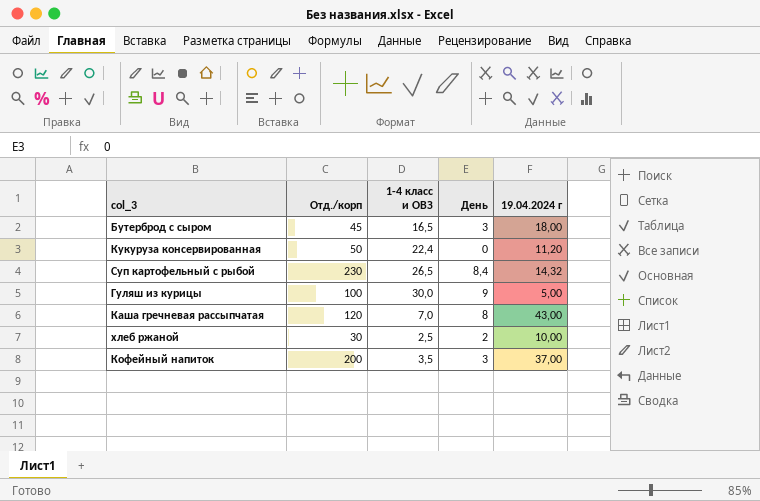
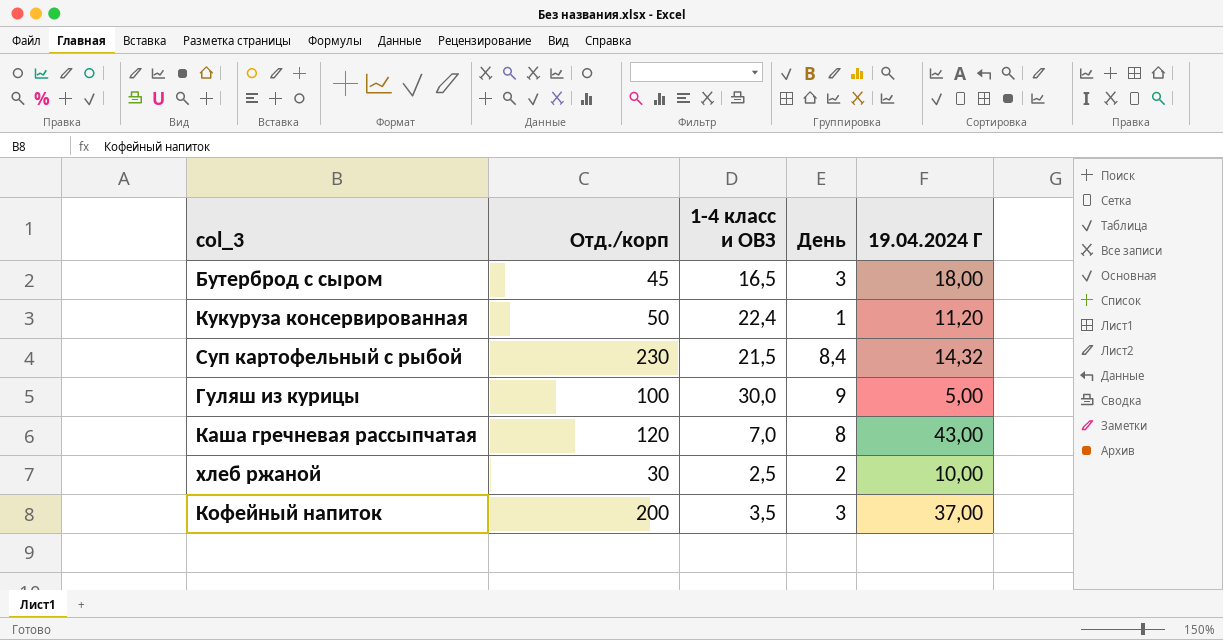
column name: 19.04.2024 г -> 19.04.2024 Г
Кукуруза консервированная | День: 0 -> 1
Суп картофельный с рыбой | 1-4 класс и ОВЗ: 26,5 -> 21,5

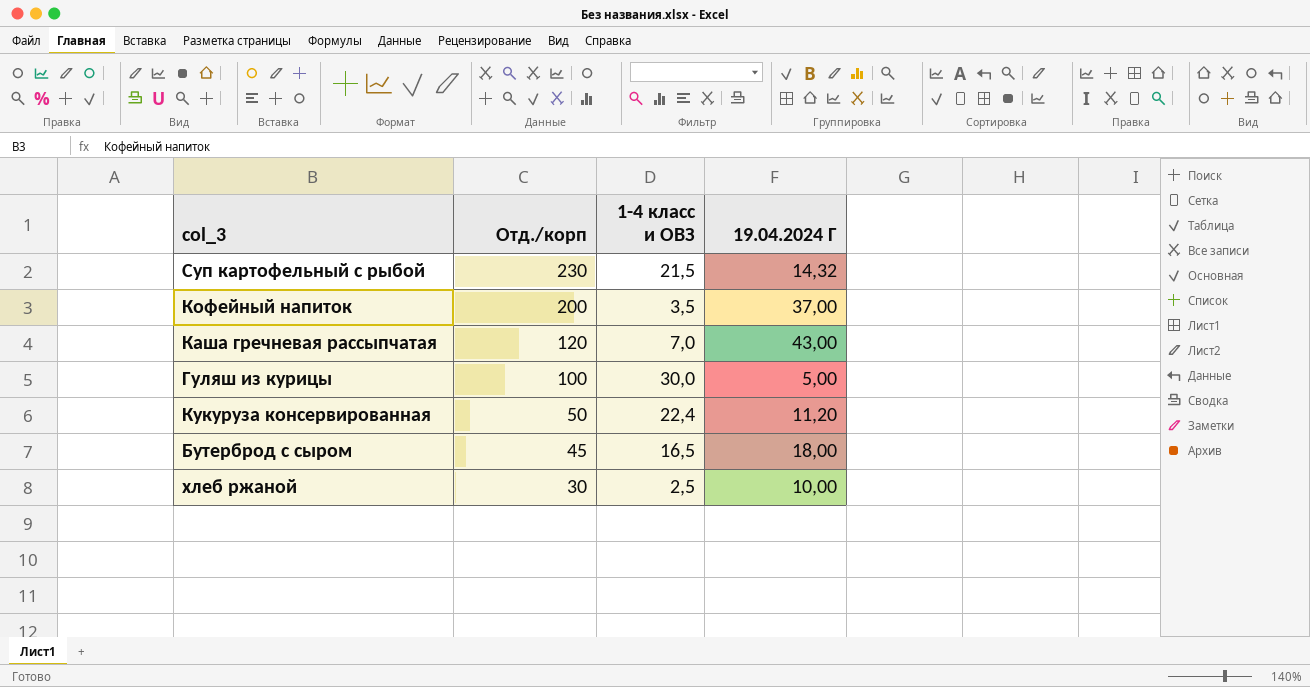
row order: none -> Отд./корп descending
column День | position: 4 -> none

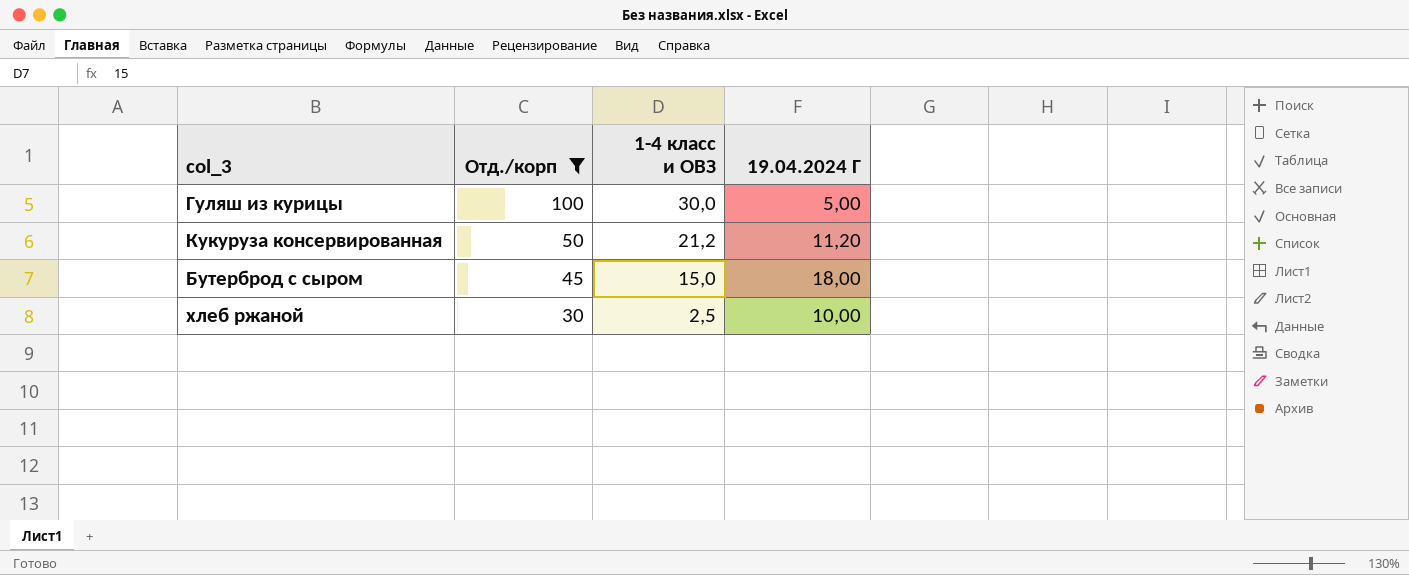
filter: none -> Отд./корп <= 100
Кукуруза консервированная | 1-4 класс и ОВЗ: 22,4 -> 21,2
Бутерброд с сыром | 1-4 класс и ОВЗ: 16,5 -> 15,0

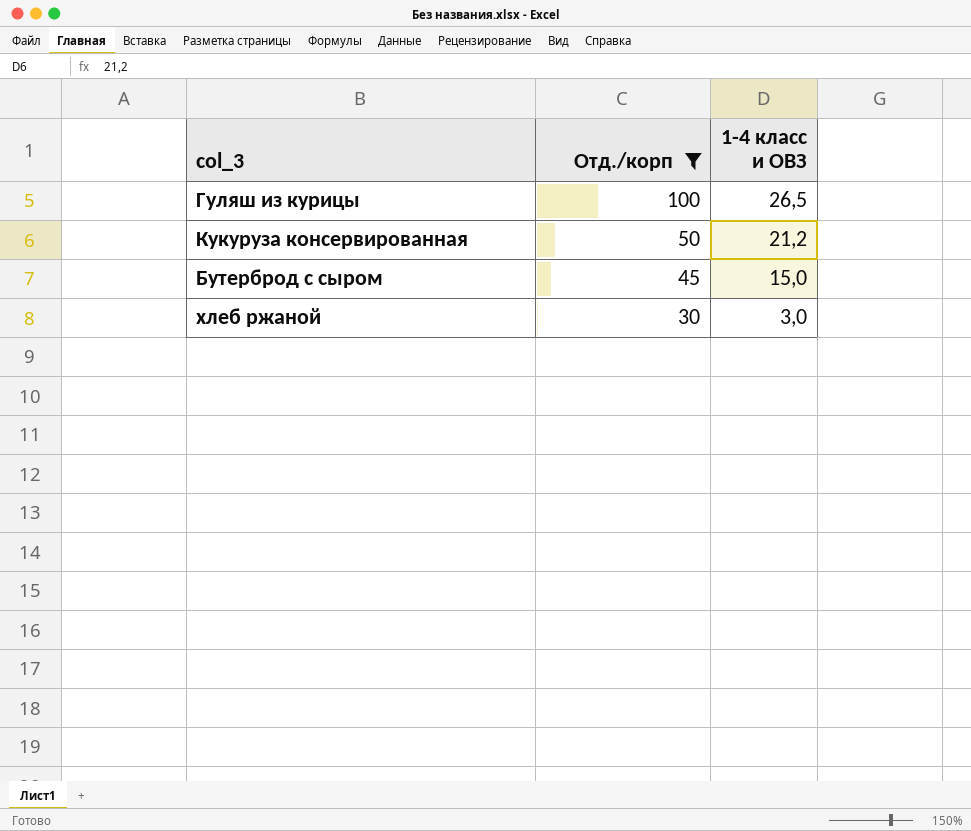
column 19.04.2024 Г | position: 4 -> none
Гуляш из курицы | 1-4 класс и ОВЗ: 30,0 -> 26,5
хлеб ржаной | 1-4 класс и ОВЗ: 2,5 -> 3,0

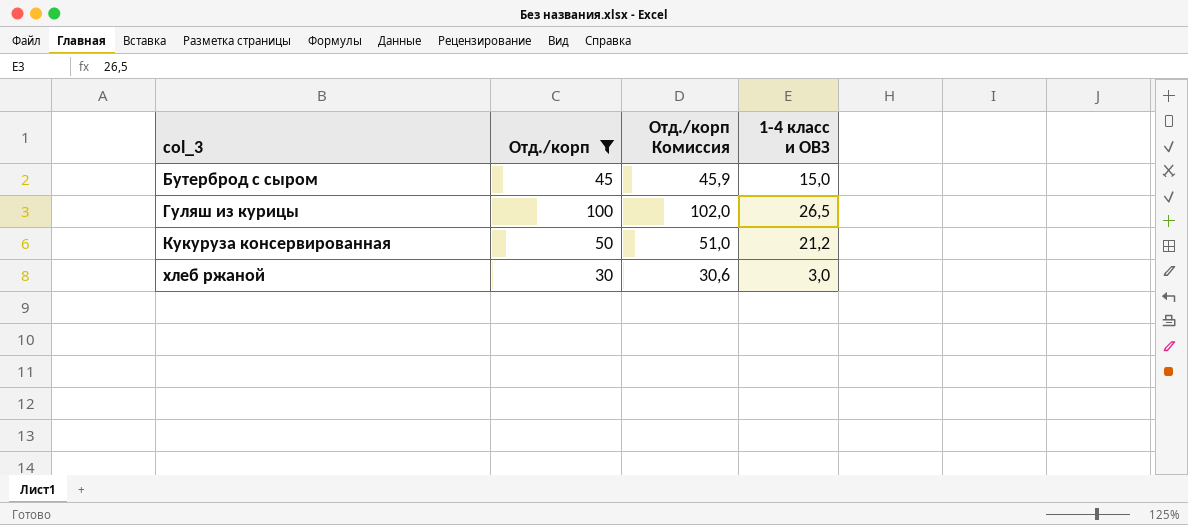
row order: Отд./корп descending -> col_3 ascending
column Отд./корп Комиссия | formula: none -> [Отд./корп] * 1,02

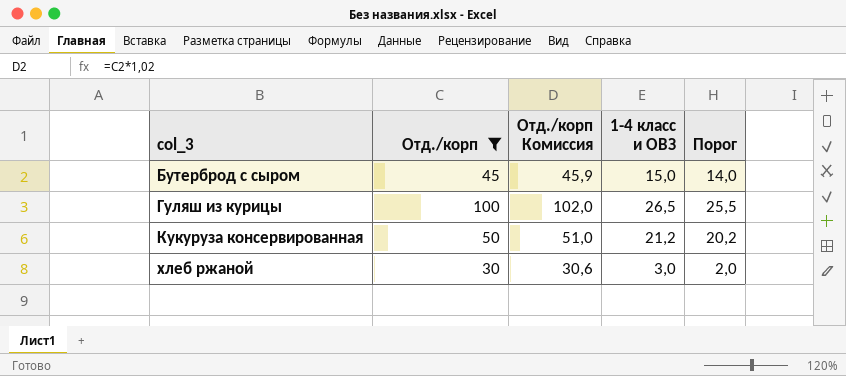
column Порог | formula: none -> [1-4 класс и ОВЗ] - 1

